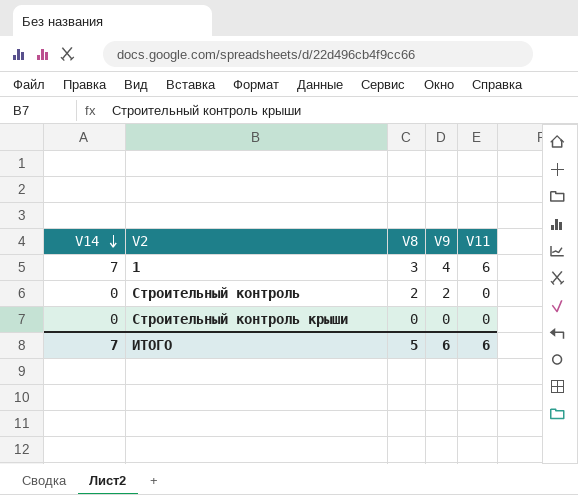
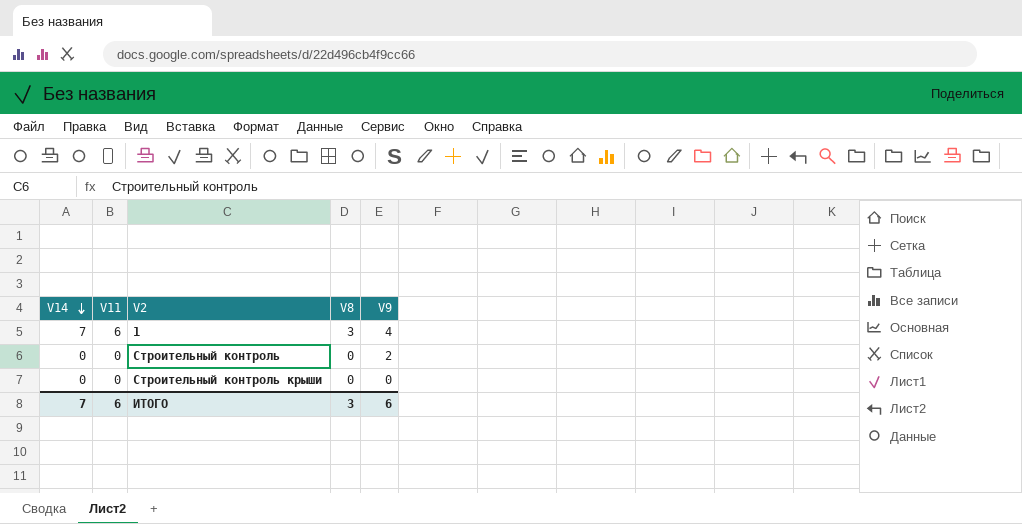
column V11 | position: 5 -> 2
Строительный контроль | V8: 2 -> 0
ИТОГО | V8: 5 -> 3

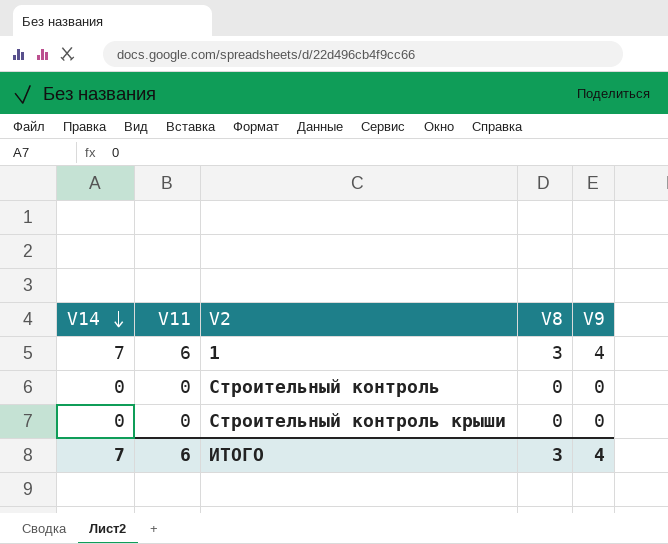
Строительный контроль | V9: 2 -> 0
ИТОГО | V9: 6 -> 4

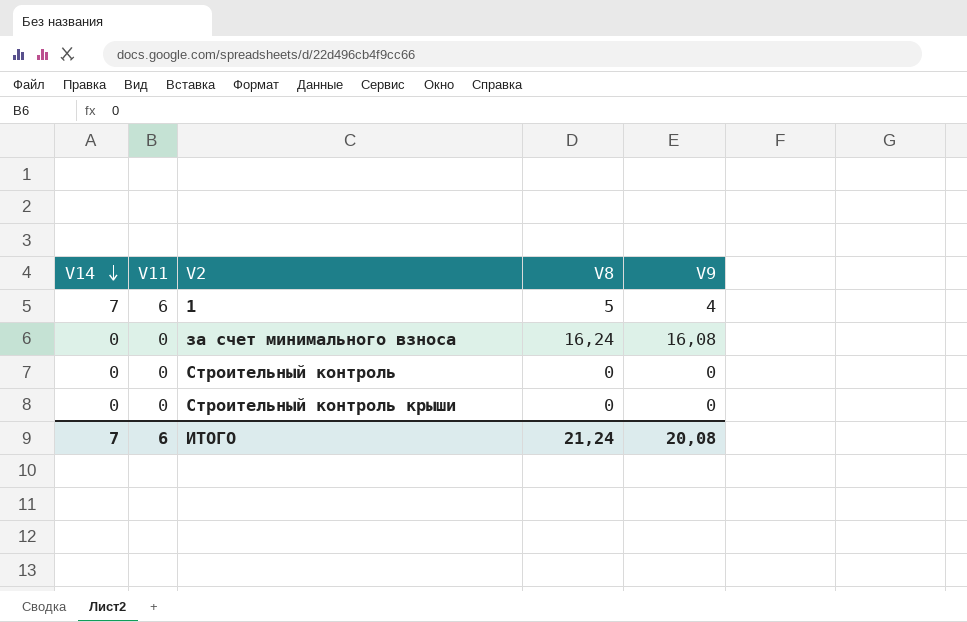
1 | V8: 3 -> 5
row за счет минимального взноса: none -> 0 | 0 | 16,24 | 16,08
ИТОГО | V8: 3 -> 21,24
ИТОГО | V9: 4 -> 20,08

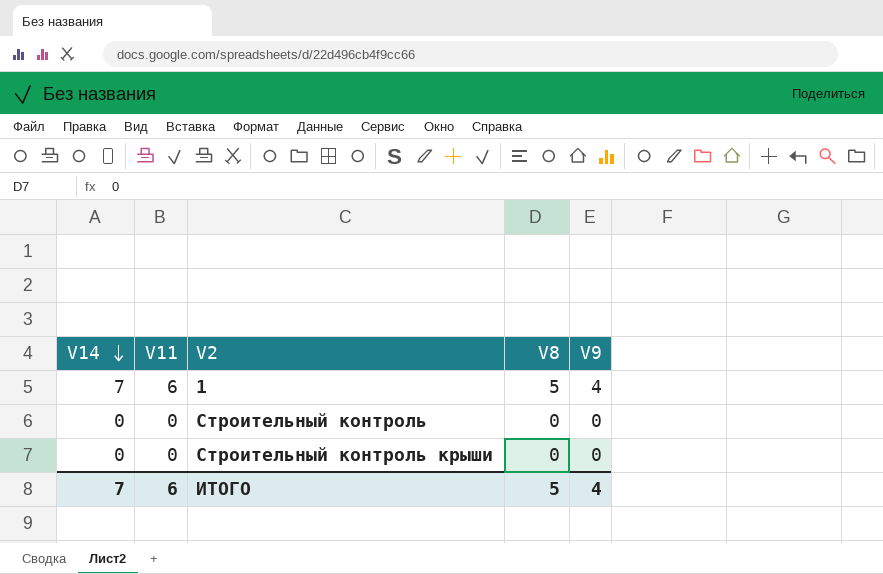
row за счет минимального взноса: 0 | 0 | 16,24 | 16,08 -> none
ИТОГО | V8: 21,24 -> 5
ИТОГО | V9: 20,08 -> 4

